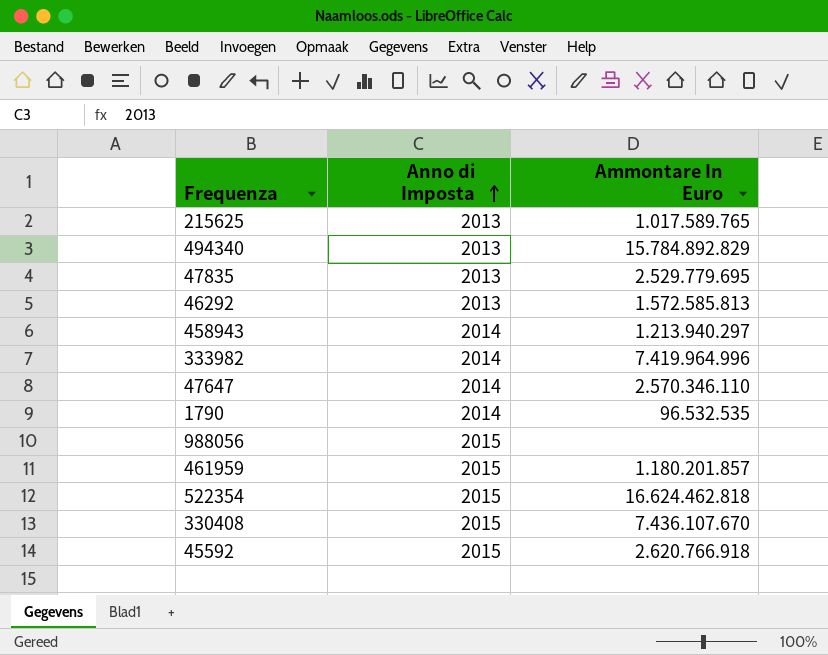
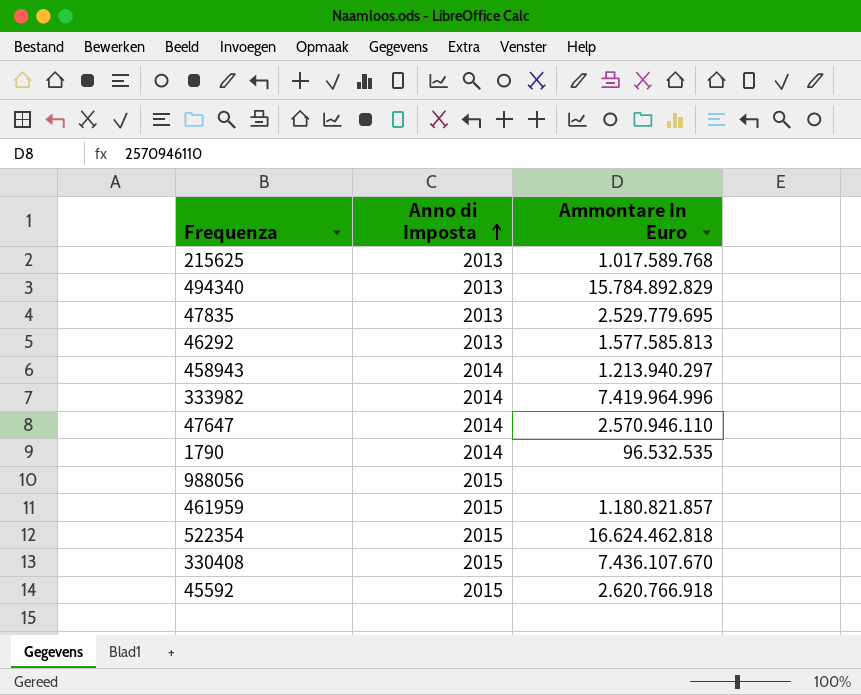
215625 | Ammontare In Euro: 1.017.589.765 -> 1.017.589.768
46292 | Ammontare In Euro: 1.572.585.813 -> 1.577.585.813
47647 | Ammontare In Euro: 2.570.346.110 -> 2.570.946.110
461959 | Ammontare In Euro: 1.180.201.857 -> 1.180.821.857

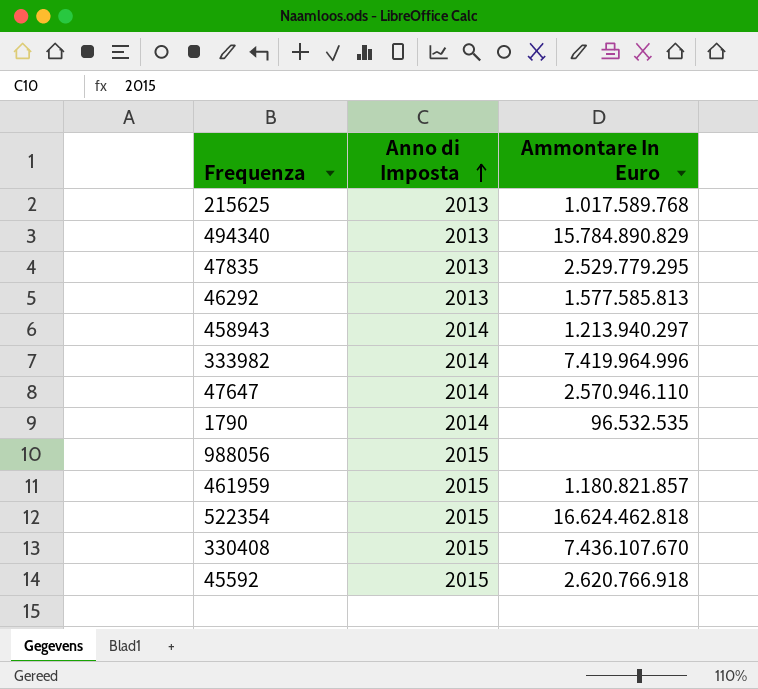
494340 | Ammontare In Euro: 15.784.892.829 -> 15.784.890.829
47835 | Ammontare In Euro: 2.529.779.695 -> 2.529.779.295

